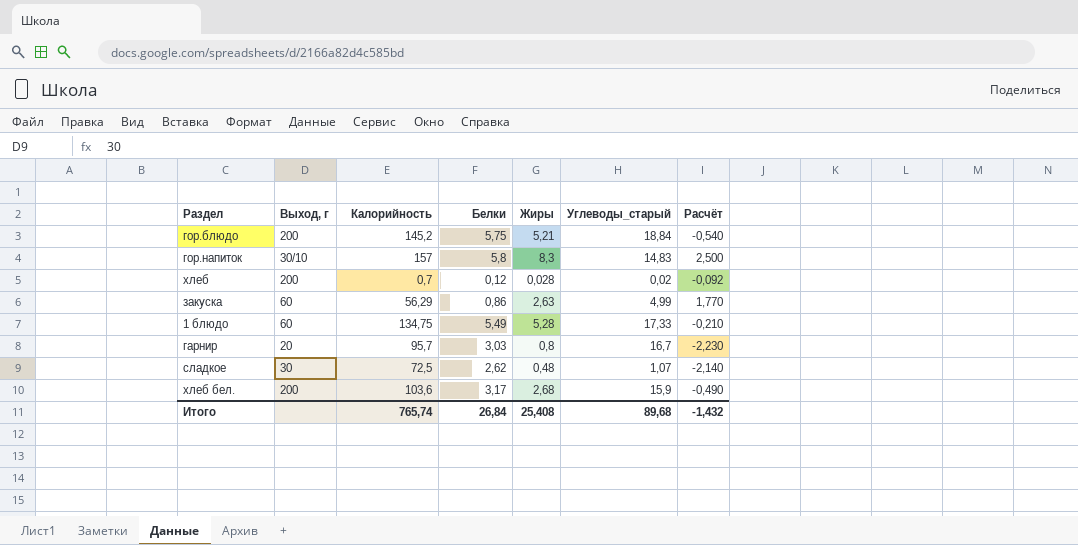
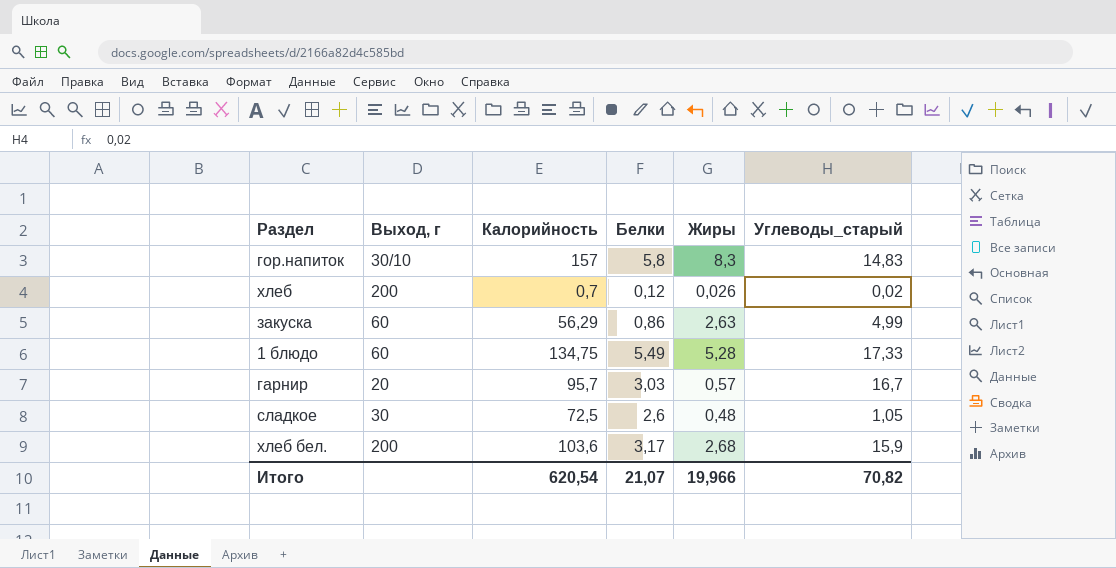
column Расчёт | formula: [Жиры] - [Белки] -> none
row гор.блюдо: 200 | 145,2 | 5,75 | 5,21 | 18,84 | -0,540 -> none
хлеб | Жиры: 0,028 -> 0,026
гарнир | Жиры: 0,8 -> 0,57
сладкое | Белки: 2,62 -> 2,6
сладкое | Углеводы_старый: 1,07 -> 1,05
Итого | Калорийность: 765,74 -> 620,54
Итого | Белки: 26,84 -> 21,07
Итого | Жиры: 25,408 -> 19,966
Итого | Углеводы_старый: 89,68 -> 70,82

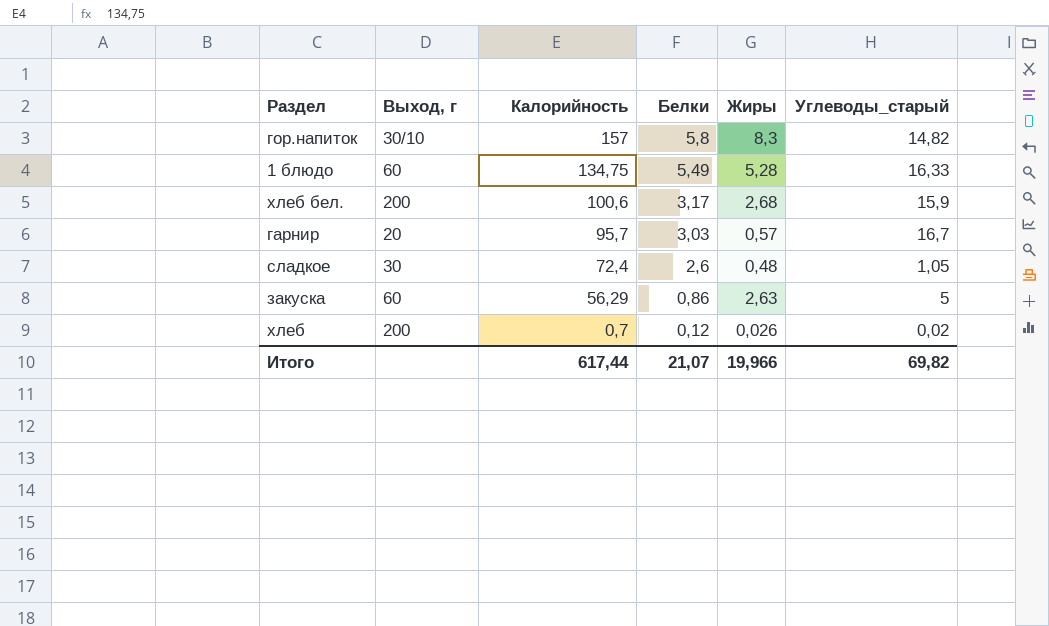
row order: none -> Калорийность descending
гор.напиток | Углеводы_старый: 14,83 -> 14,82
1 блюдо | Углеводы_старый: 17,33 -> 16,33
хлеб бел. | Калорийность: 103,6 -> 100,6
сладкое | Калорийность: 72,5 -> 72,4
закуска | Углеводы_старый: 4,99 -> 5
Итого | Калорийность: 620,54 -> 617,44
Итого | Углеводы_старый: 70,82 -> 69,82

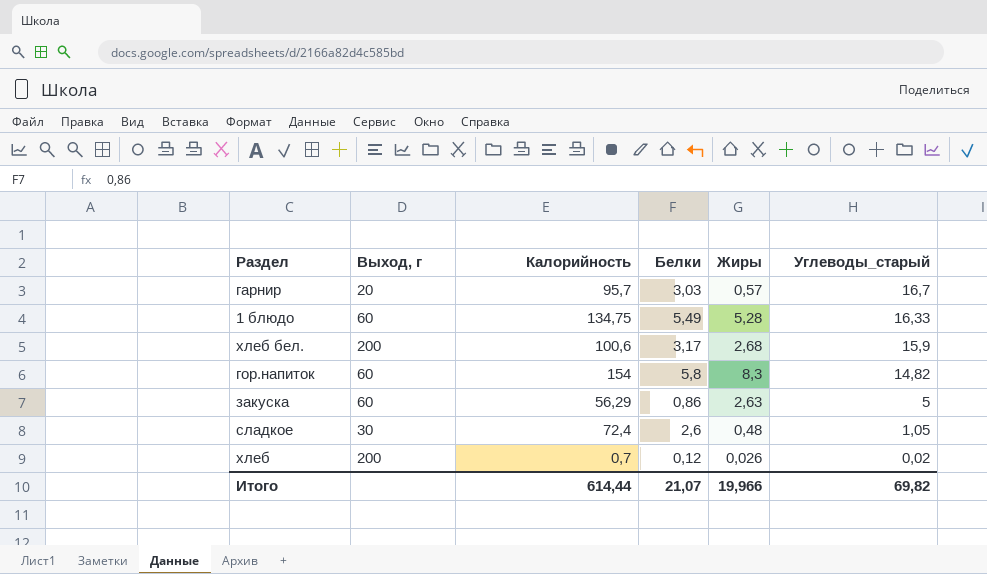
row order: Калорийность descending -> Углеводы_старый descending
гор.напиток | Выход, г: 30/10 -> 60
гор.напиток | Калорийность: 157 -> 154
Итого | Калорийность: 617,44 -> 614,44

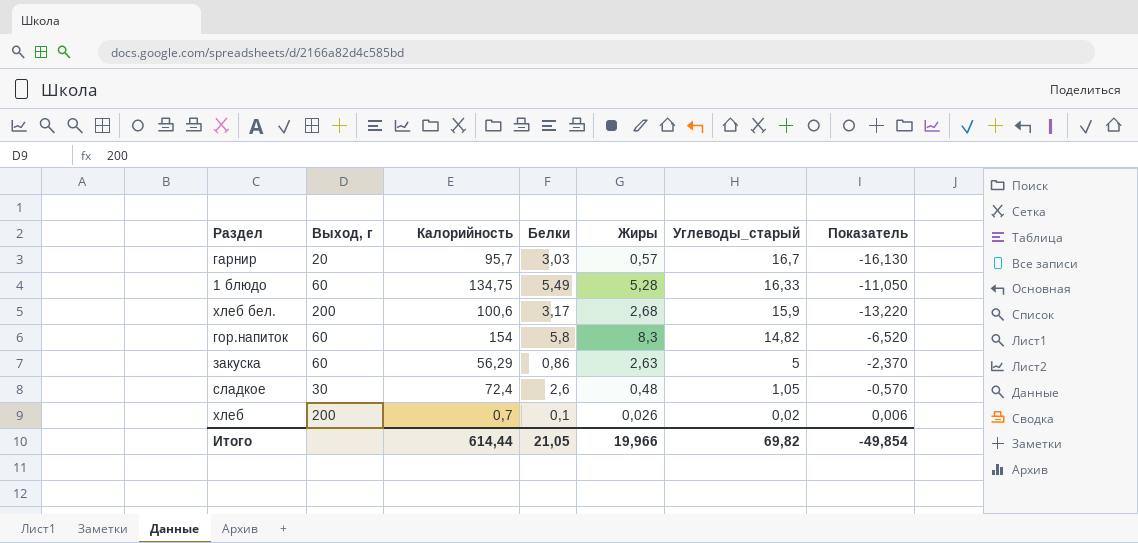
column Показатель | formula: none -> [Жиры] - [Углеводы_старый]
хлеб | Белки: 0,12 -> 0,1
Итого | Белки: 21,07 -> 21,05

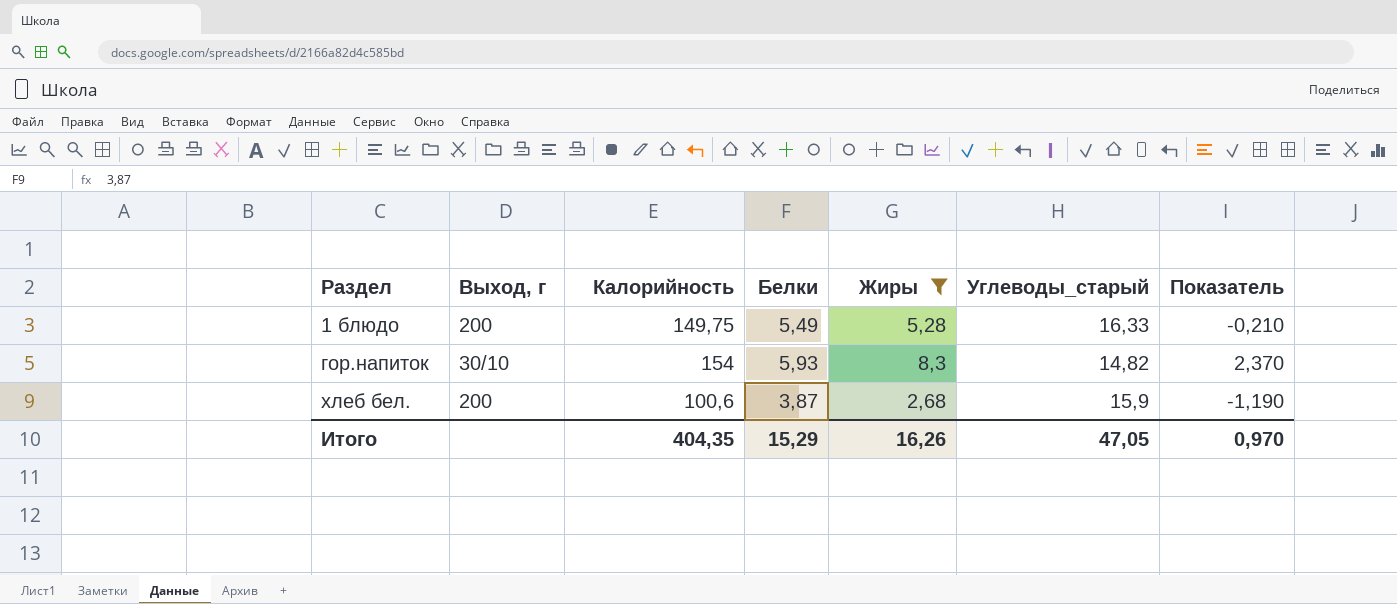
filter: none -> Жиры >= 2,68
row order: Углеводы_старый descending -> Раздел ascending
column Показатель | formula: [Жиры] - [Углеводы_старый] -> [Жиры] - [Белки]
1 блюдо | Выход, г: 60 -> 200
1 блюдо | Калорийность: 134,75 -> 149,75
гор.напиток | Выход, г: 60 -> 30/10
гор.напиток | Белки: 5,8 -> 5,93
хлеб бел. | Белки: 3,17 -> 3,87
Итого | Калорийность: 614,44 -> 404,35
Итого | Белки: 21,05 -> 15,29
Итого | Жиры: 19,966 -> 16,26
Итого | Углеводы_старый: 69,82 -> 47,05
Итого | Показатель: -49,854 -> 0,970

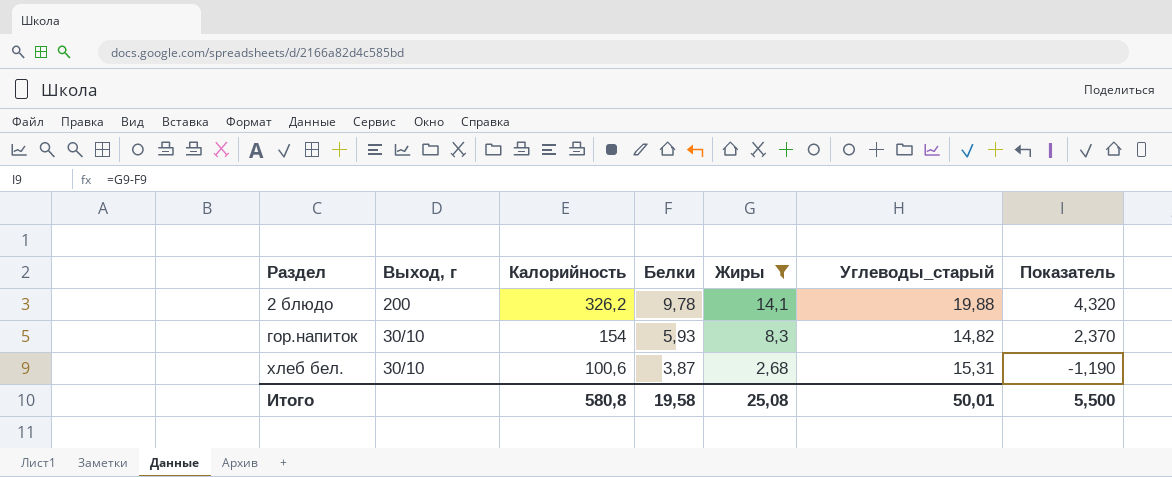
row 1 блюдо: 200 | 149,75 | 5,49 | 5,28 | 16,33 | -0,210 -> none
row 2 блюдо: none -> 200 | 326,2 | 9,78 | 14,1 | 19,88 | 4,320
хлеб бел. | Выход, г: 200 -> 30/10
хлеб бел. | Углеводы_старый: 15,9 -> 15,31
Итого | Калорийность: 404,35 -> 580,8
Итого | Белки: 15,29 -> 19,58
Итого | Жиры: 16,26 -> 25,08
Итого | Углеводы_старый: 47,05 -> 50,01
Итого | Показатель: 0,970 -> 5,500

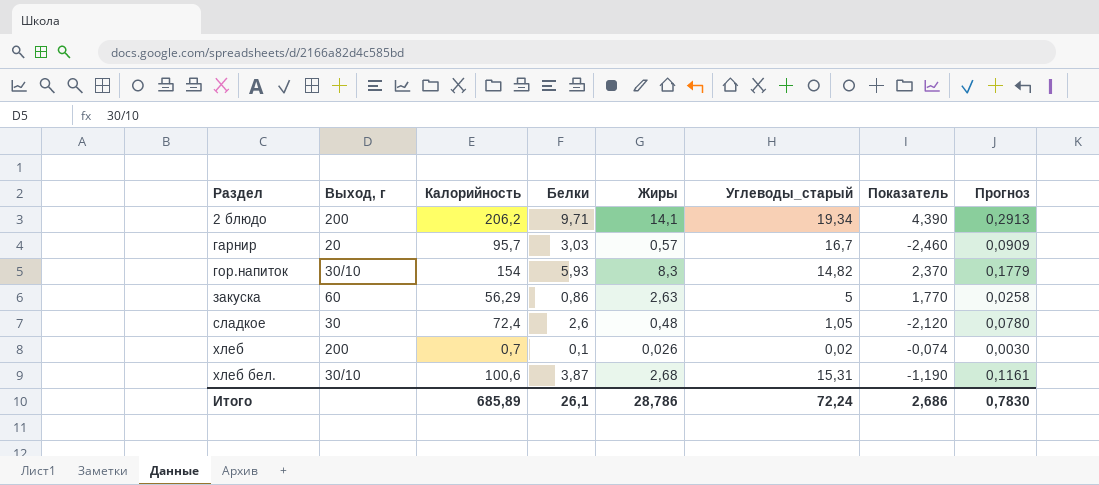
filter: Жиры >= 2,68 -> none
column Прогноз | formula: none -> [Белки] * 0,03
2 блюдо | Калорийность: 326,2 -> 206,2
2 блюдо | Белки: 9,78 -> 9,71
2 блюдо | Углеводы_старый: 19,88 -> 19,34
2 блюдо | Показатель: 4,320 -> 4,390
Итого | Калорийность: 580,8 -> 685,89
Итого | Белки: 19,58 -> 26,1
Итого | Жиры: 25,08 -> 28,786
Итого | Углеводы_старый: 50,01 -> 72,24
Итого | Показатель: 5,500 -> 2,686

